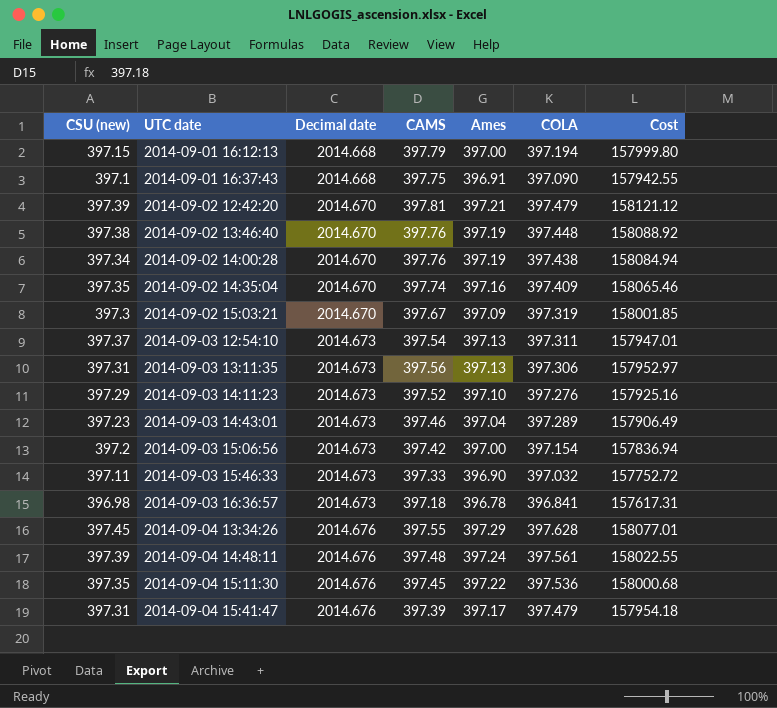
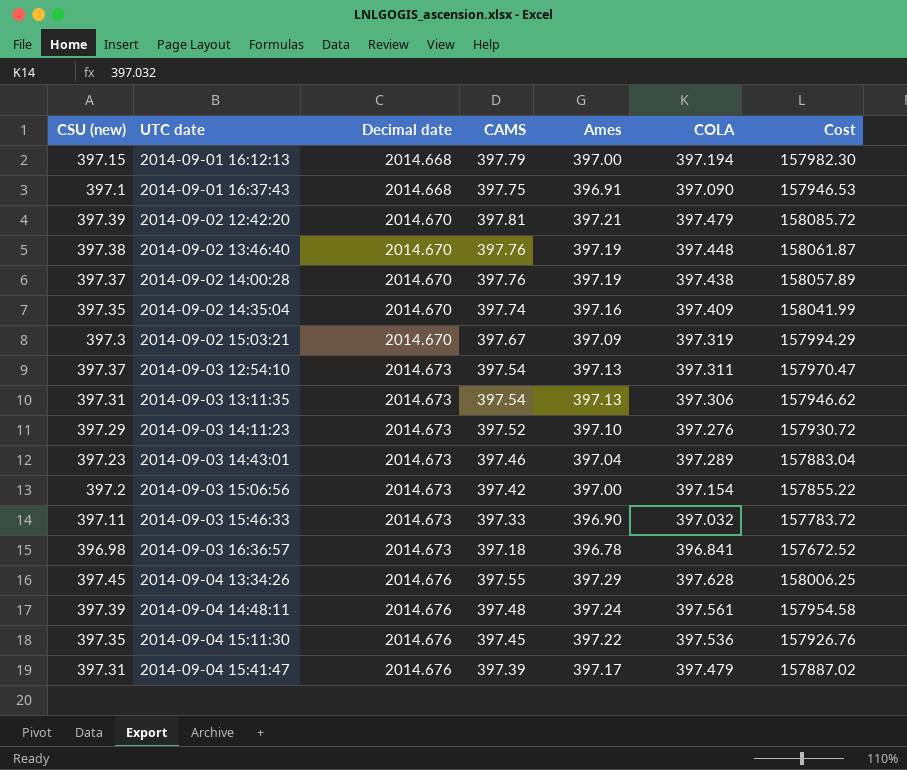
column Cost | formula: [CAMS] * [COLA] -> [CSU (new)] * [CAMS]
2014-09-02 14:00:28 | CSU (new): 397.34 -> 397.37
2014-09-03 13:11:35 | CAMS: 397.56 -> 397.54

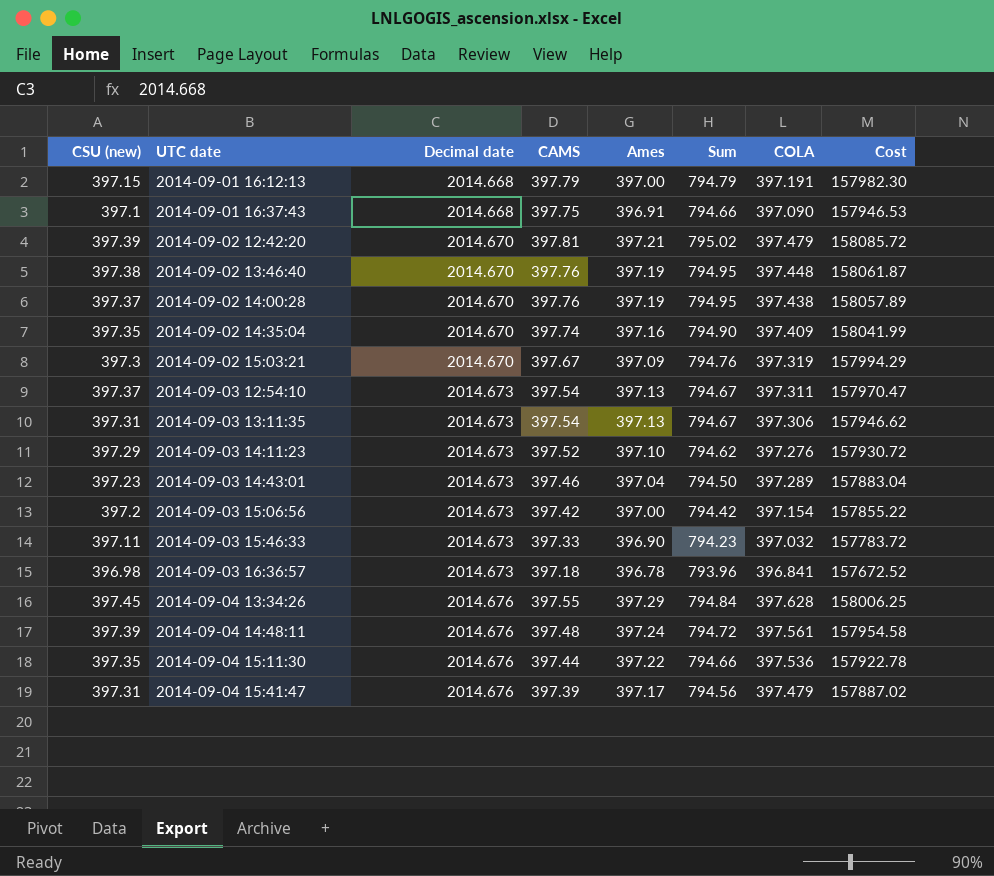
column Sum | formula: none -> [CAMS] + [Ames]
2014-09-01 16:12:13 | COLA: 397.194 -> 397.191
2014-09-04 15:11:30 | CAMS: 397.45 -> 397.44
2014-09-04 15:11:30 | Cost: 157926.76 -> 157922.78

